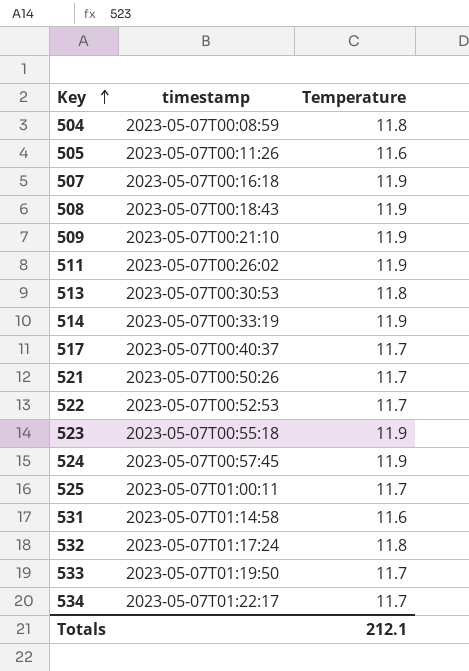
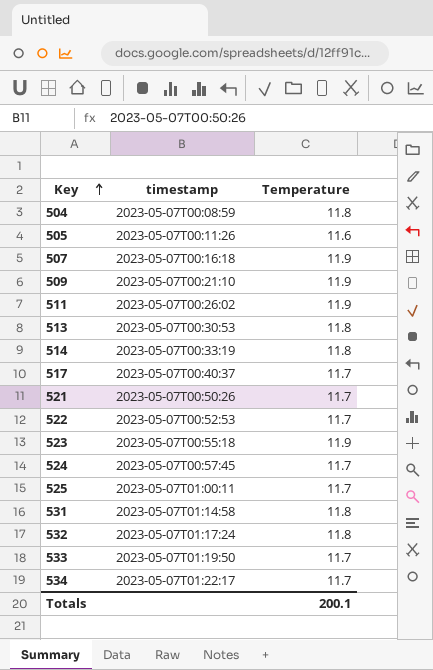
row 508: 2023-05-07T00:18:43 | 11.9 -> none
514 | Temperature: 11.9 -> 11.8
524 | Temperature: 11.9 -> 11.7
531 | Temperature: 11.6 -> 11.8
Totals | Temperature: 212.1 -> 200.1

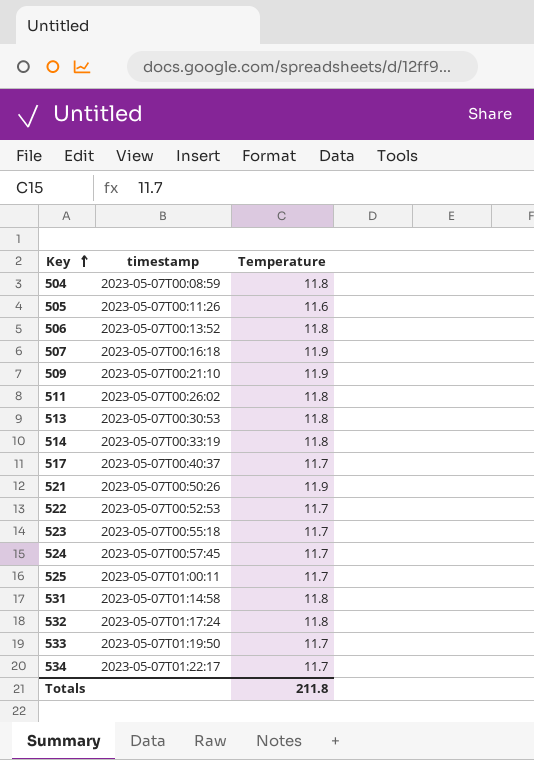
row 506: none -> 2023-05-07T00:13:52 | 11.8
511 | Temperature: 11.9 -> 11.8
521 | Temperature: 11.7 -> 11.9
523 | Temperature: 11.9 -> 11.7
Totals | Temperature: 200.1 -> 211.8

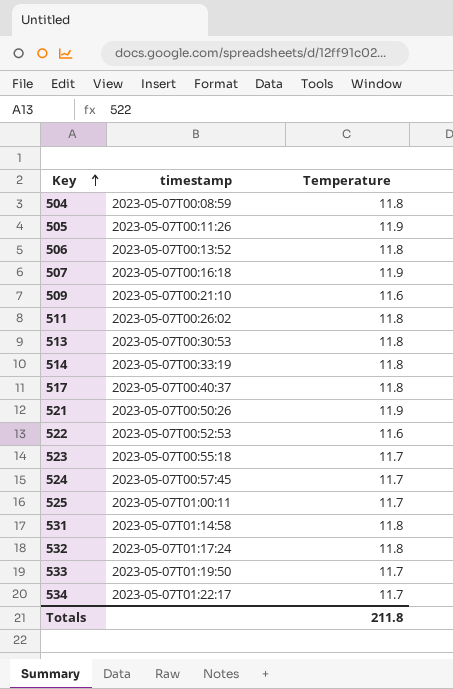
505 | Temperature: 11.6 -> 11.9
509 | Temperature: 11.9 -> 11.6
517 | Temperature: 11.7 -> 11.8
522 | Temperature: 11.7 -> 11.6

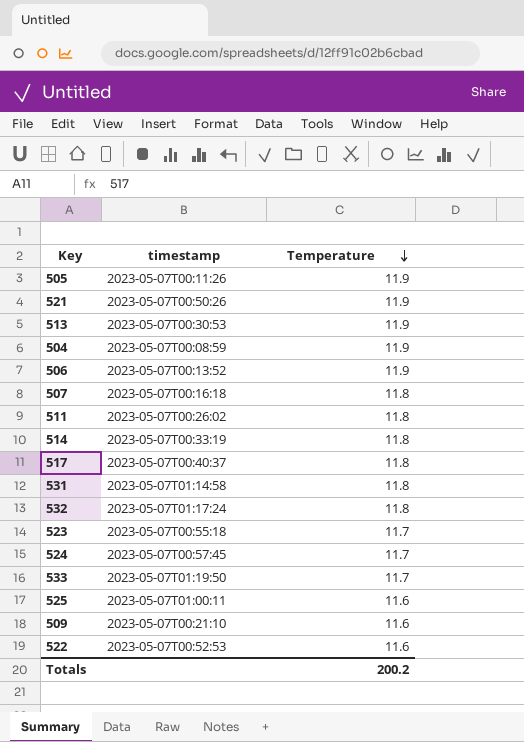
row order: Key ascending -> Temperature descending
row 534: 2023-05-07T01:22:17 | 11.7 -> none
513 | Temperature: 11.8 -> 11.9
504 | Temperature: 11.8 -> 11.9
506 | Temperature: 11.8 -> 11.9
507 | Temperature: 11.9 -> 11.8
525 | Temperature: 11.7 -> 11.6
Totals | Temperature: 211.8 -> 200.2

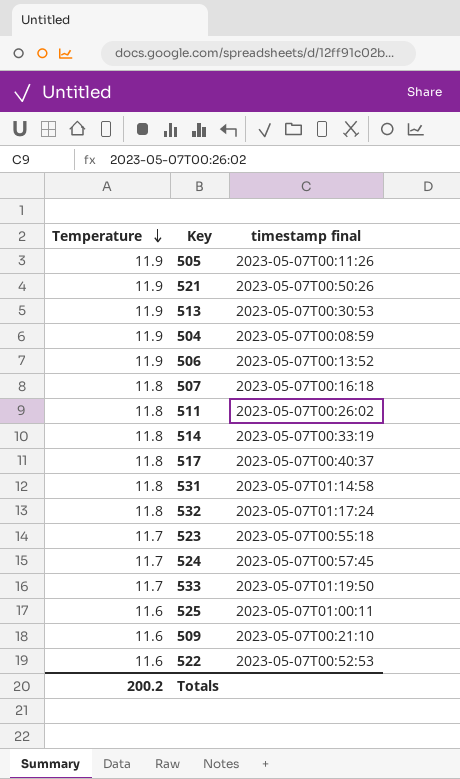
column Temperature | position: 3 -> 1
column name: timestamp -> timestamp final

